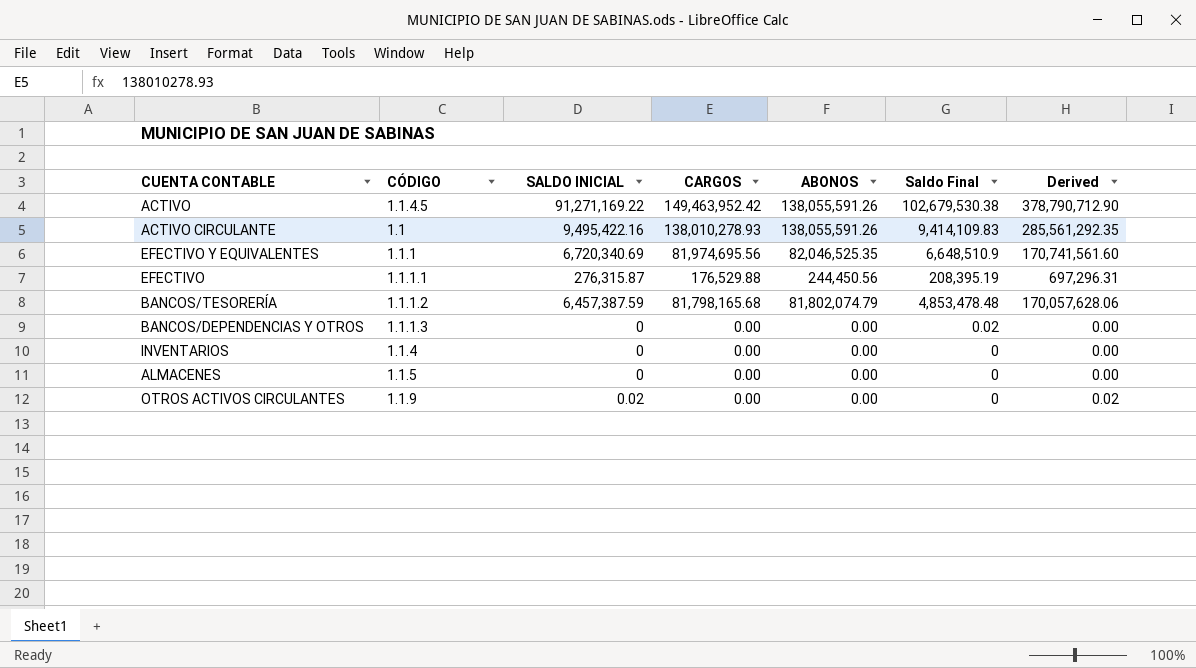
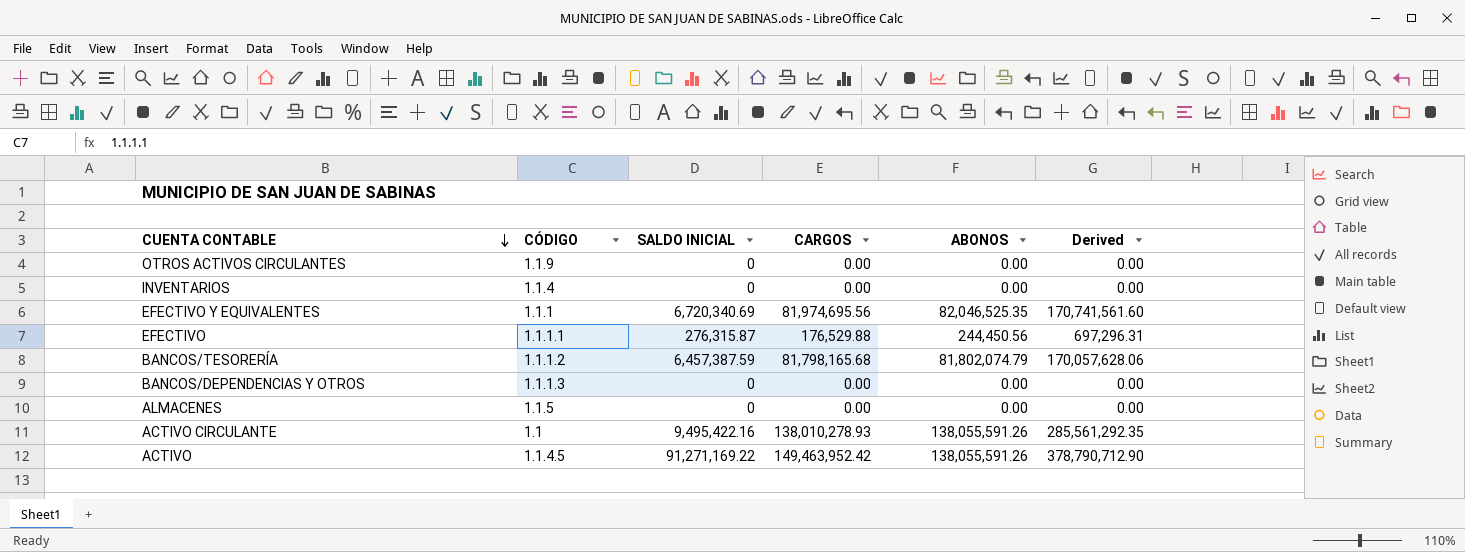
row order: none -> CUENTA CONTABLE descending
column Saldo Final | position: 6 -> none
OTROS ACTIVOS CIRCULANTES | SALDO INICIAL: 0.02 -> 0
OTROS ACTIVOS CIRCULANTES | Derived: 0.02 -> 0.00

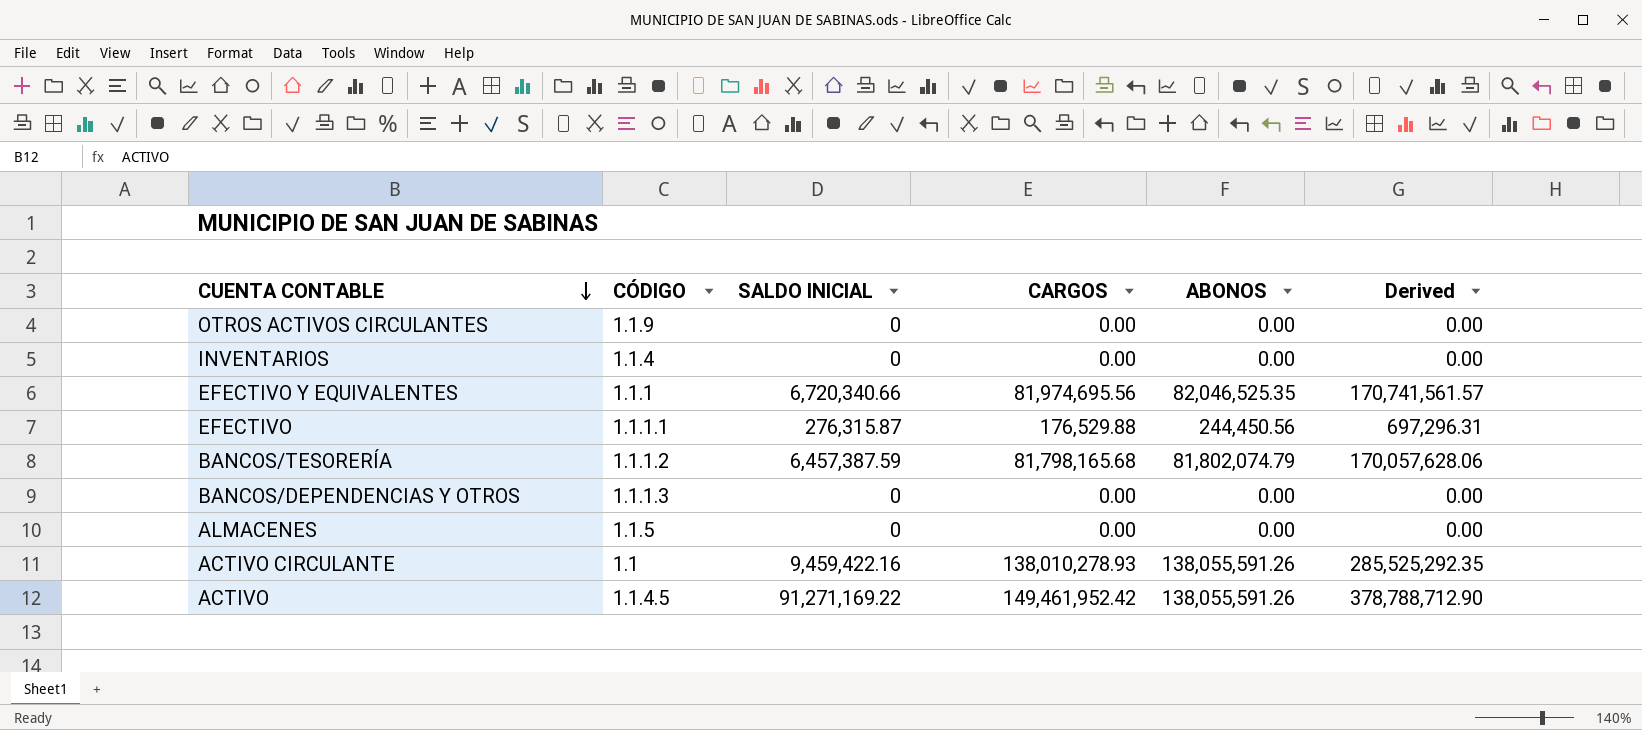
EFECTIVO Y EQUIVALENTES | SALDO INICIAL: 6,720,340.69 -> 6,720,340.66
EFECTIVO Y EQUIVALENTES | Derived: 170,741,561.60 -> 170,741,561.57
ACTIVO CIRCULANTE | SALDO INICIAL: 9,495,422.16 -> 9,459,422.16
ACTIVO CIRCULANTE | Derived: 285,561,292.35 -> 285,525,292.35
ACTIVO | CARGOS: 149,463,952.42 -> 149,461,952.42
ACTIVO | Derived: 378,790,712.90 -> 378,788,712.90

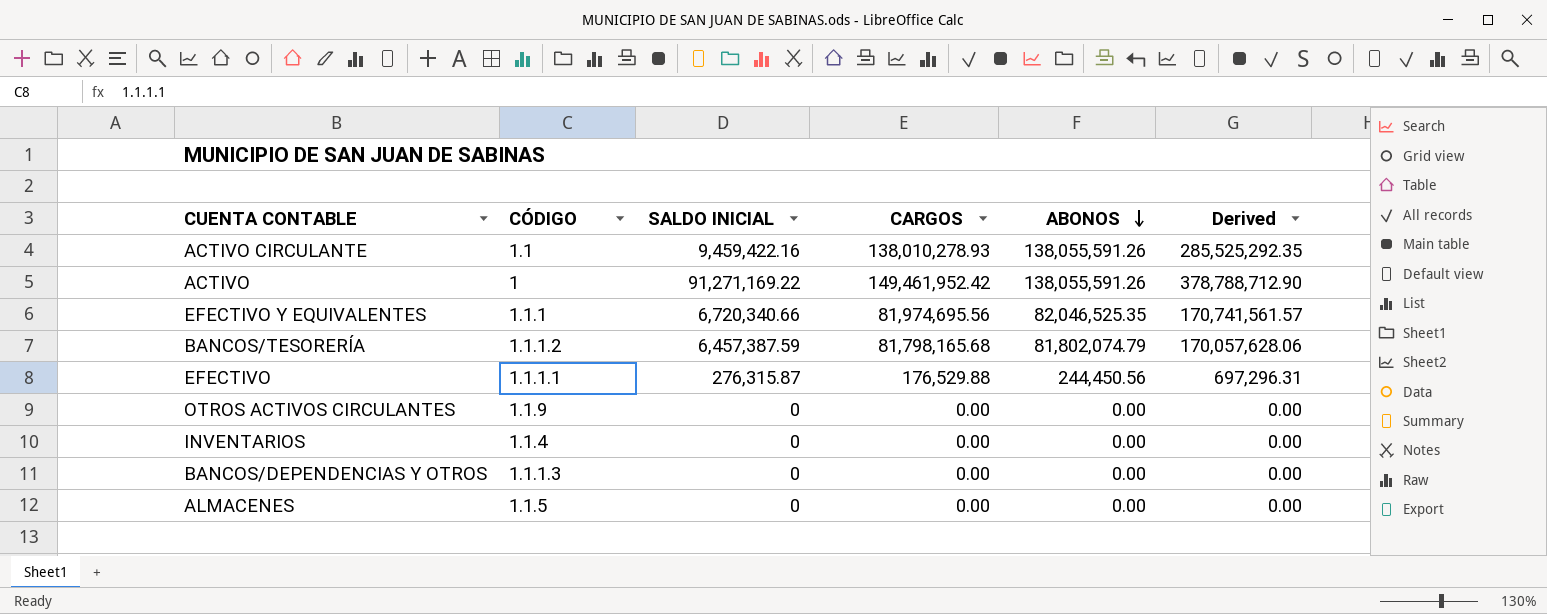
row order: CUENTA CONTABLE descending -> ABONOS descending
ACTIVO | CÓDIGO: 1.1.4.5 -> 1

